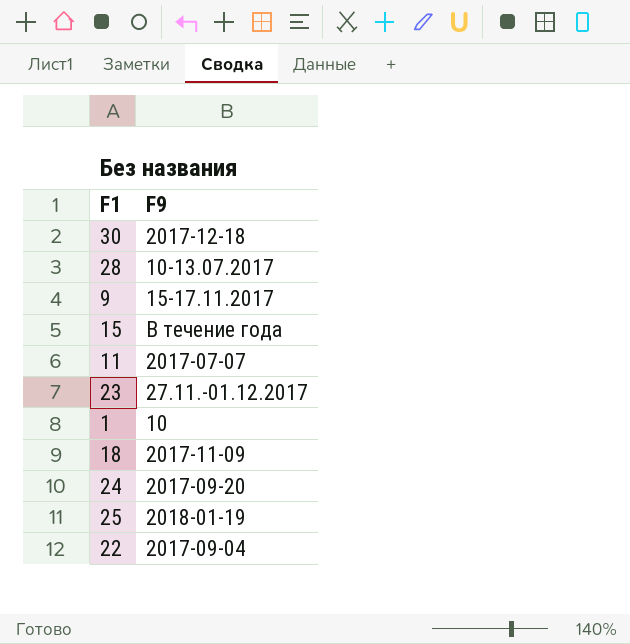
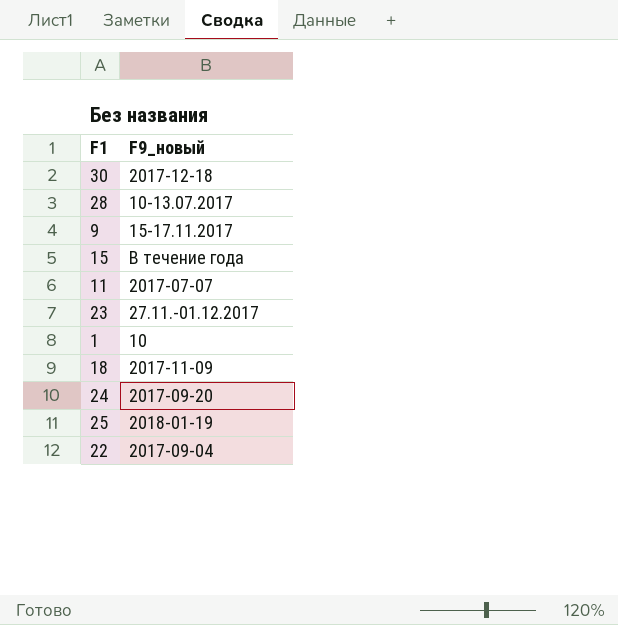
column name: F9 -> F9_новый

